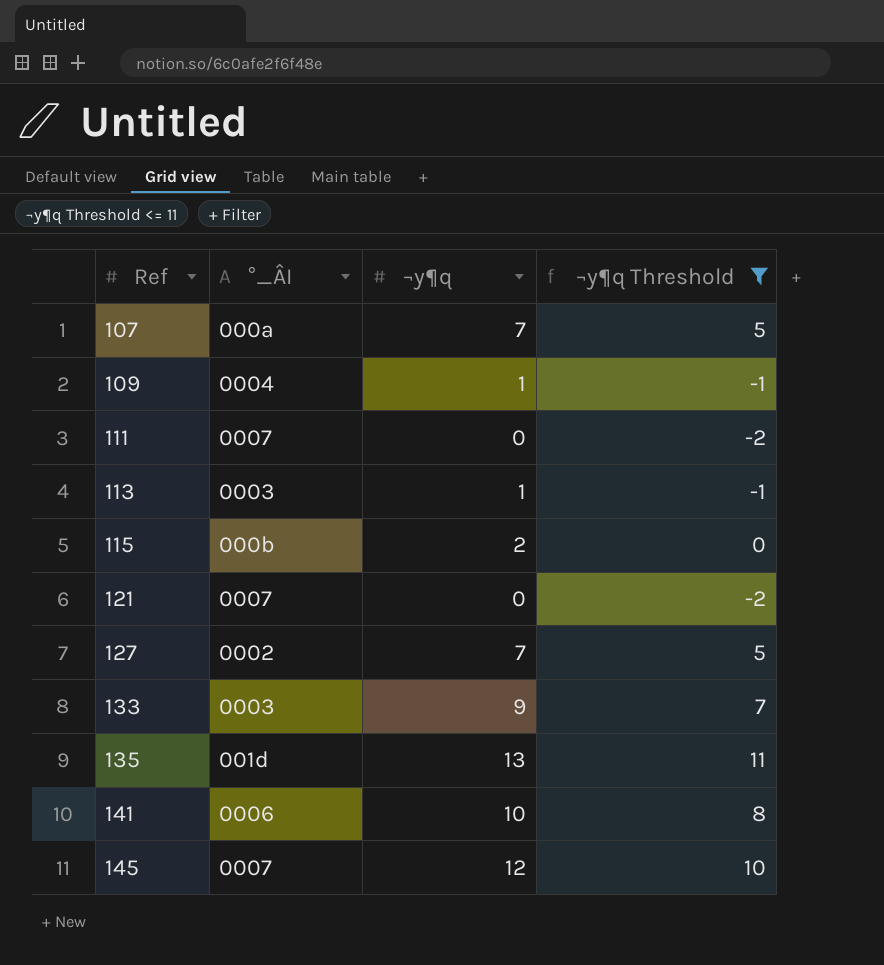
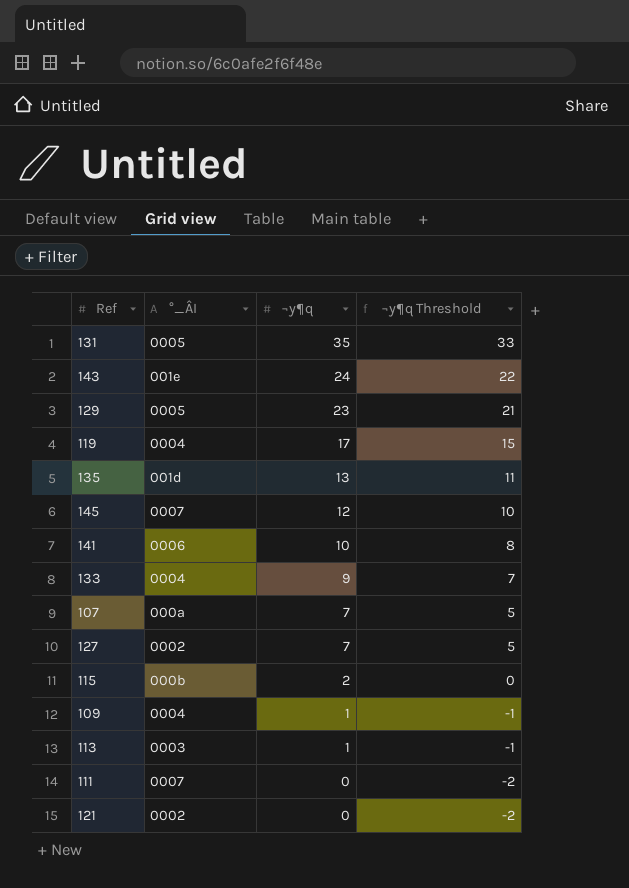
filter: ¬y¶q Threshold <= 11 -> none
row order: Ref ascending -> ¬y¶q descending
133 | °_ÂI: 0003 -> 0004
121 | °_ÂI: 0007 -> 0002

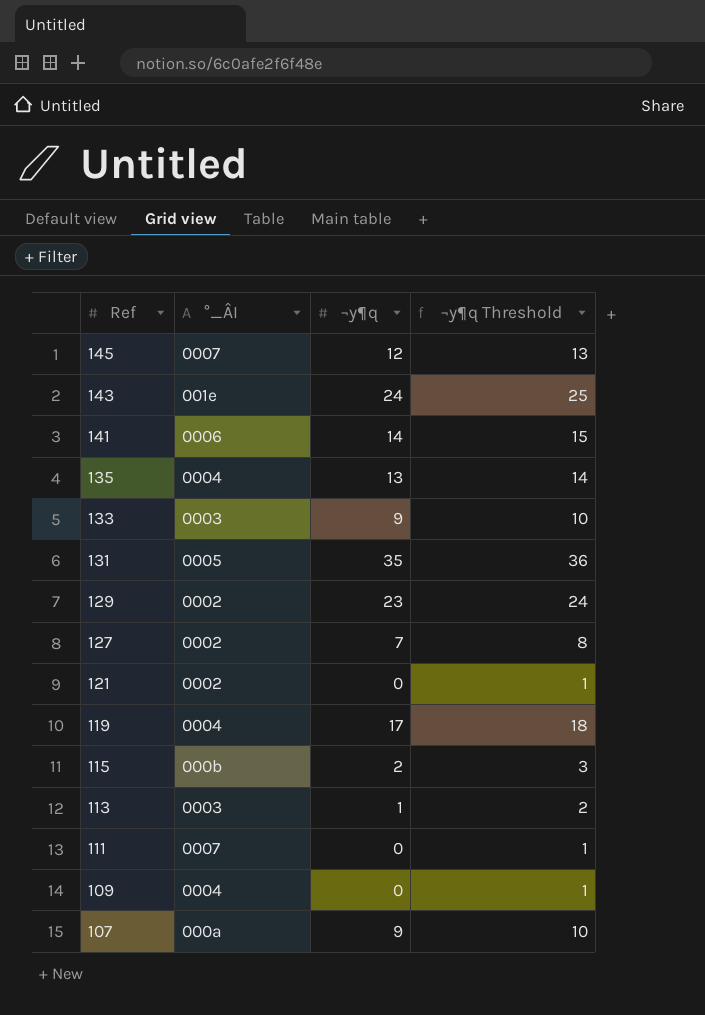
row order: ¬y¶q descending -> Ref descending
column ¬y¶q Threshold | formula: [¬y¶q] - 2 -> [¬y¶q] + 1
141 | ¬y¶q: 10 -> 14
135 | °_ÂI: 001d -> 0004
133 | °_ÂI: 0004 -> 0003
129 | °_ÂI: 0005 -> 0002
109 | ¬y¶q: 1 -> 0
107 | ¬y¶q: 7 -> 9

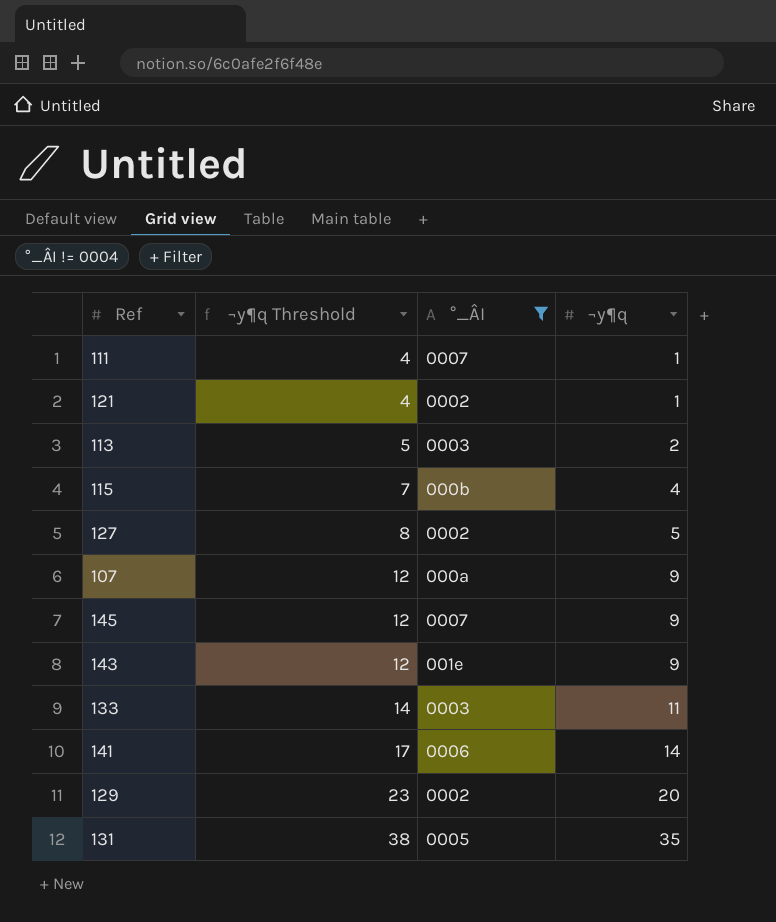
filter: none -> °_ÂI != 0004
row order: Ref descending -> ¬y¶q Threshold ascending
column ¬y¶q Threshold | formula: [¬y¶q] + 1 -> [¬y¶q] + 3
column ¬y¶q Threshold | position: 4 -> 2
111 | ¬y¶q: 0 -> 1
121 | ¬y¶q: 0 -> 1
113 | ¬y¶q: 1 -> 2
115 | ¬y¶q: 2 -> 4
127 | ¬y¶q: 7 -> 5
145 | ¬y¶q: 12 -> 9
143 | ¬y¶q: 24 -> 9
133 | ¬y¶q: 9 -> 11
129 | ¬y¶q: 23 -> 20

